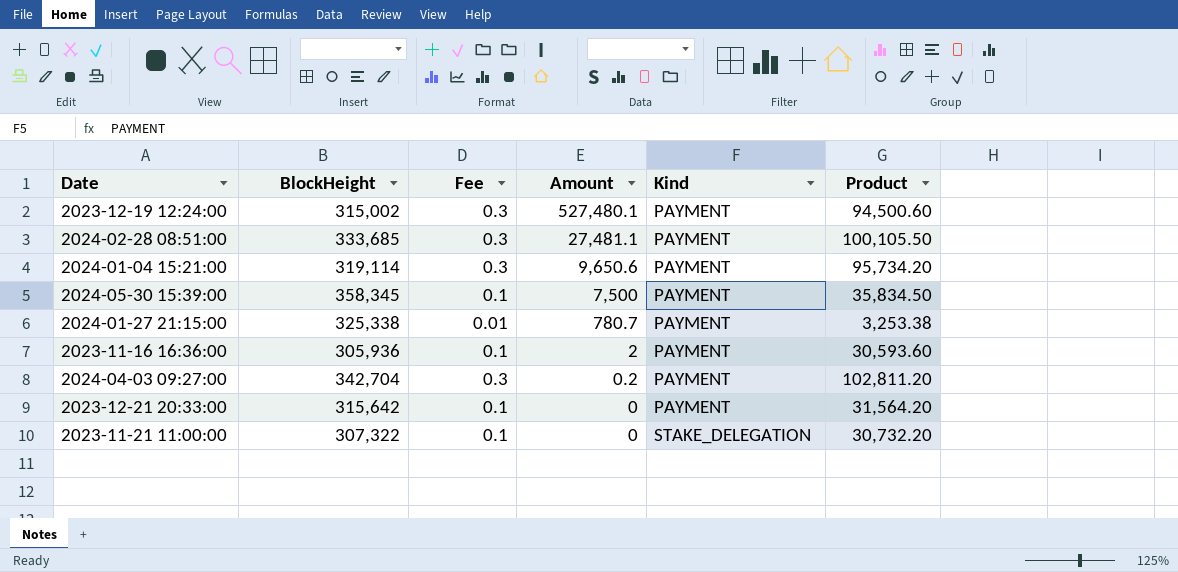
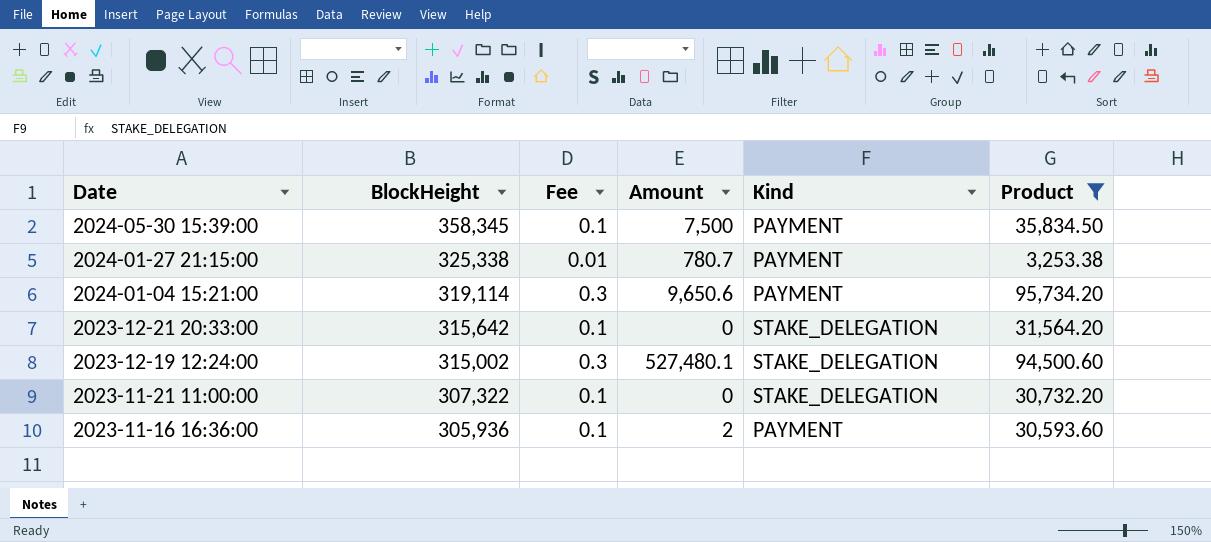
filter: none -> Product <= 95,734.20
row order: Amount descending -> Date descending
2023-12-21 20:33:00 | Kind: PAYMENT -> STAKE_DELEGATION
2023-12-19 12:24:00 | Kind: PAYMENT -> STAKE_DELEGATION

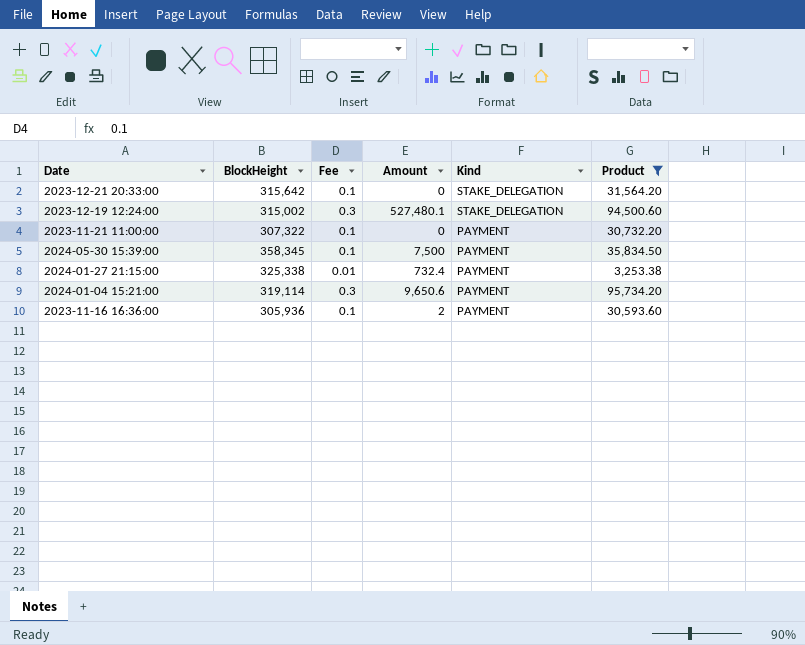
row order: Date descending -> Kind descending
2023-11-21 11:00:00 | Kind: STAKE_DELEGATION -> PAYMENT
2024-01-27 21:15:00 | Amount: 780.7 -> 732.4

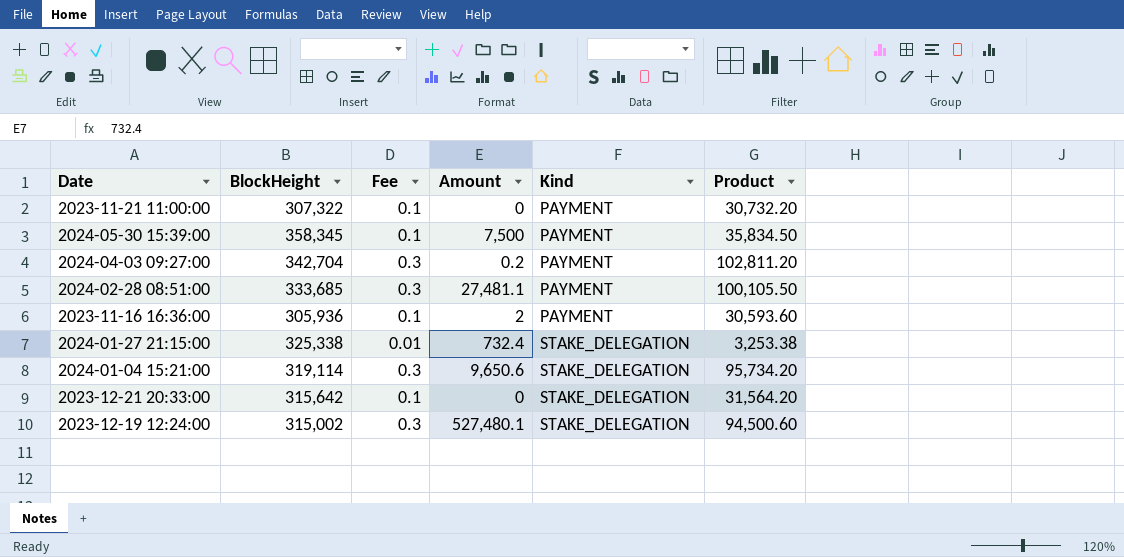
filter: Product <= 95,734.20 -> none
row order: Kind descending -> Kind ascending
2024-01-27 21:15:00 | Kind: PAYMENT -> STAKE_DELEGATION
2024-01-04 15:21:00 | Kind: PAYMENT -> STAKE_DELEGATION

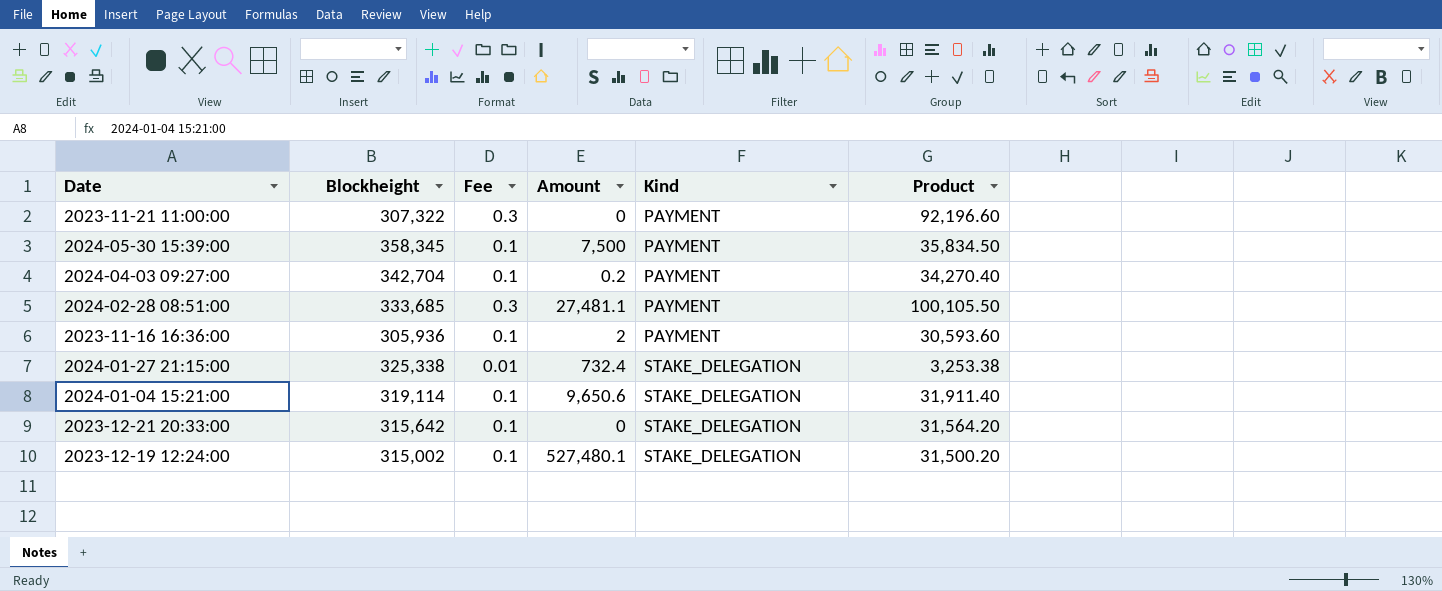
column name: BlockHeight -> Blockheight
2023-11-21 11:00:00 | Fee: 0.1 -> 0.3
2023-11-21 11:00:00 | Product: 30,732.20 -> 92,196.60
2024-04-03 09:27:00 | Fee: 0.3 -> 0.1
2024-04-03 09:27:00 | Product: 102,811.20 -> 34,270.40
2024-01-04 15:21:00 | Fee: 0.3 -> 0.1
2024-01-04 15:21:00 | Product: 95,734.20 -> 31,911.40
2023-12-19 12:24:00 | Fee: 0.3 -> 0.1
2023-12-19 12:24:00 | Product: 94,500.60 -> 31,500.20

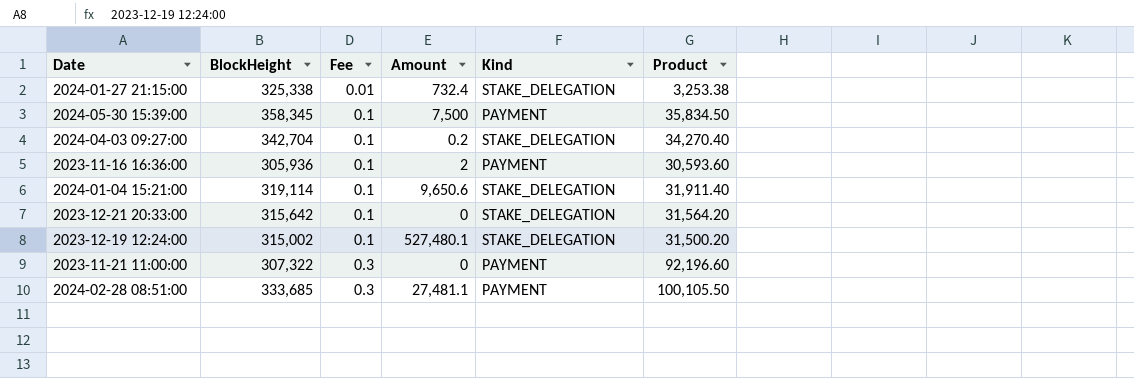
row order: Kind ascending -> Fee ascending
column name: Blockheight -> BlockHeight
2024-04-03 09:27:00 | Kind: PAYMENT -> STAKE_DELEGATION

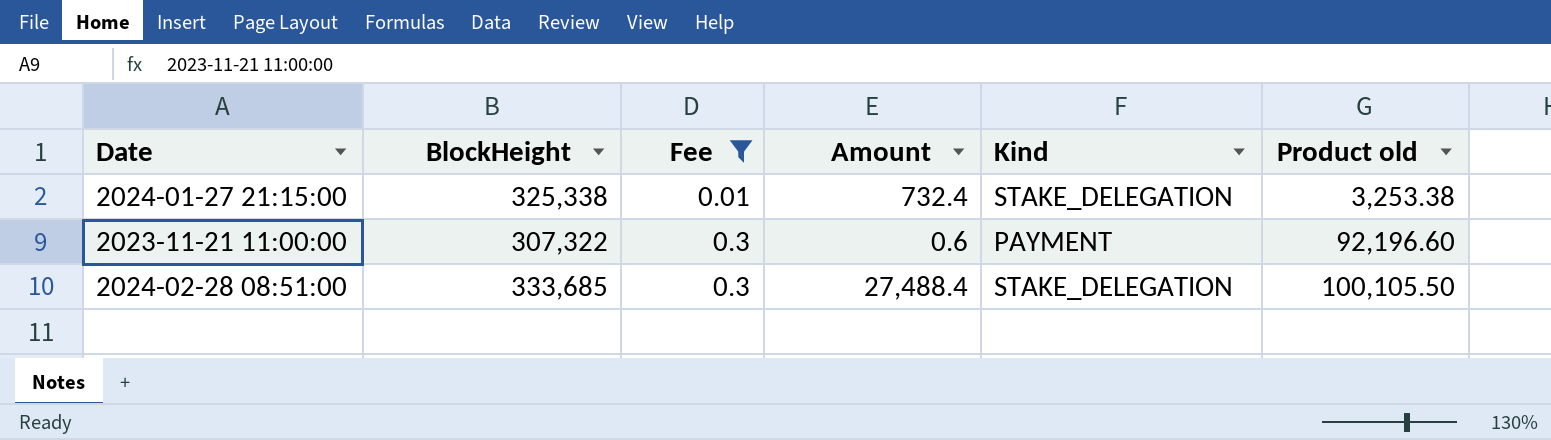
filter: none -> Fee != 0.1
column name: Product -> Product old
2023-11-21 11:00:00 | Amount: 0 -> 0.6
2024-02-28 08:51:00 | Amount: 27,481.1 -> 27,488.4
2024-02-28 08:51:00 | Kind: PAYMENT -> STAKE_DELEGATION

